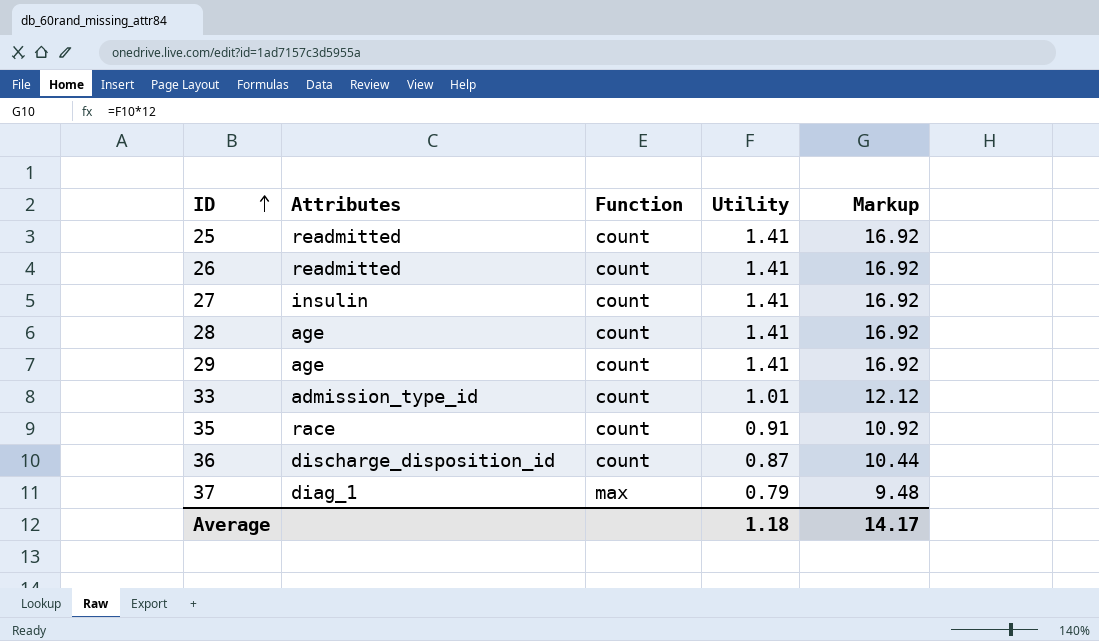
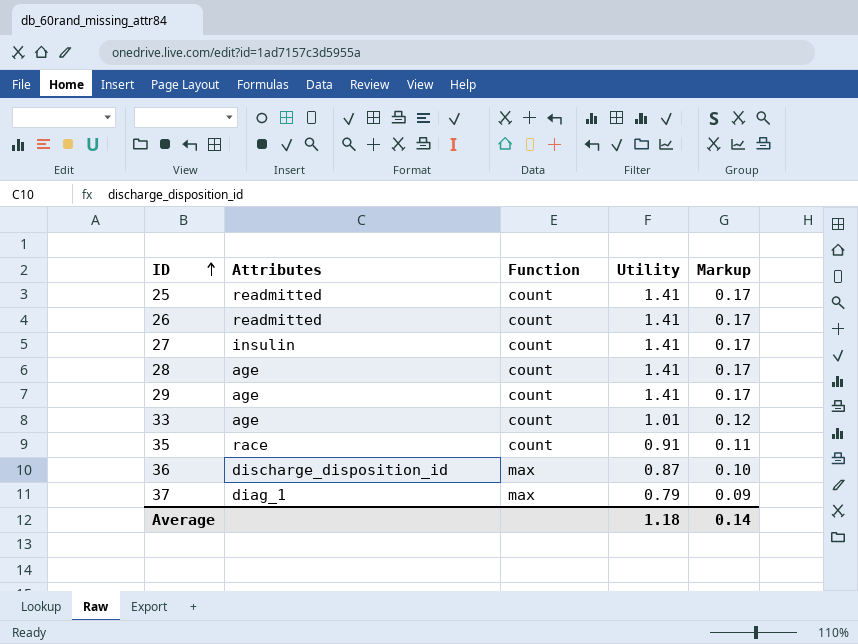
column Markup | formula: [Utility] * 12 -> [Utility] * 0.12
33 | Attributes: admission_type_id -> age
36 | Function: count -> max
Average | Markup: 14.17 -> 0.14

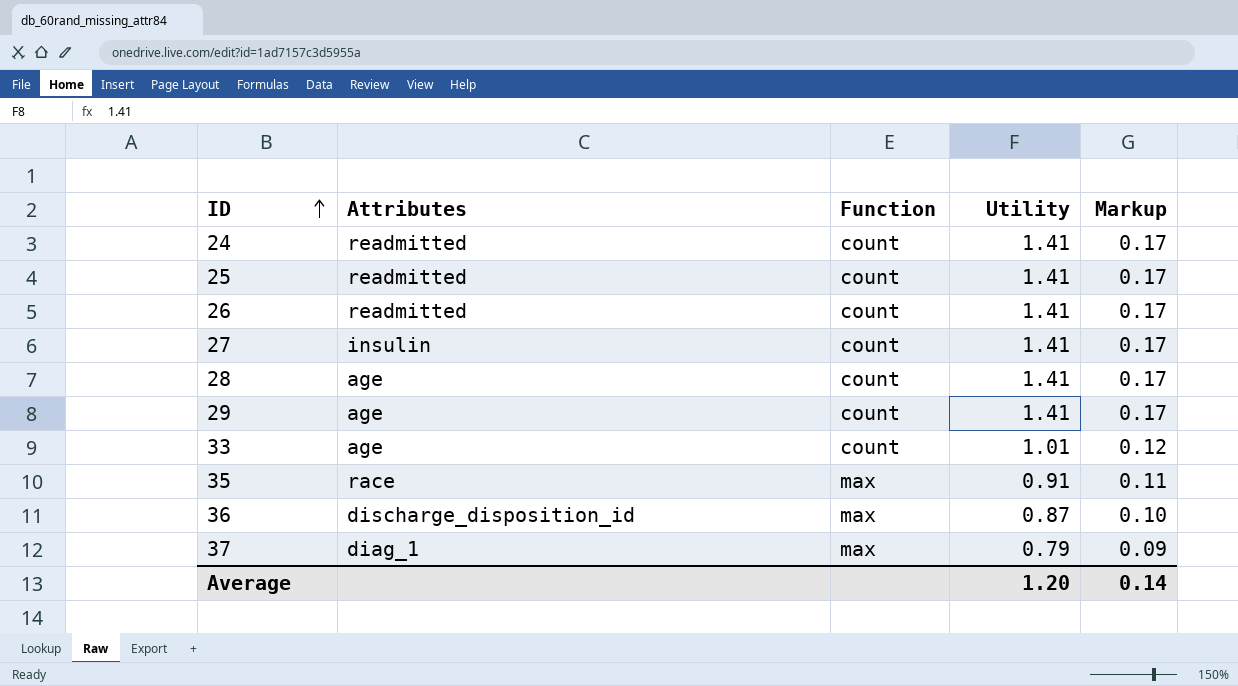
row 24: none -> readmitted | count | 1.41 | 0.17
35 | Function: count -> max
Average | Utility: 1.18 -> 1.20

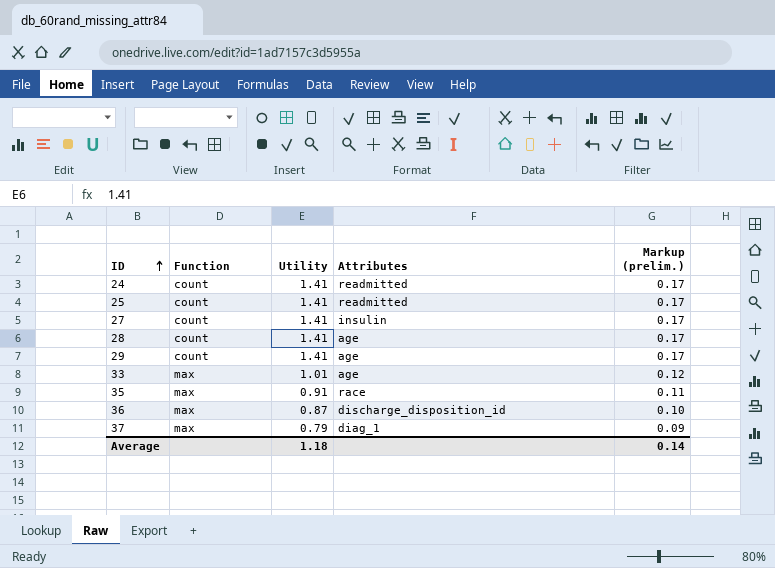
column Attributes | position: 2 -> 4
column name: Markup -> Markup (prelim.)
row 26: readmitted | count | 1.41 | 0.17 -> none
33 | Function: count -> max
Average | Utility: 1.20 -> 1.18

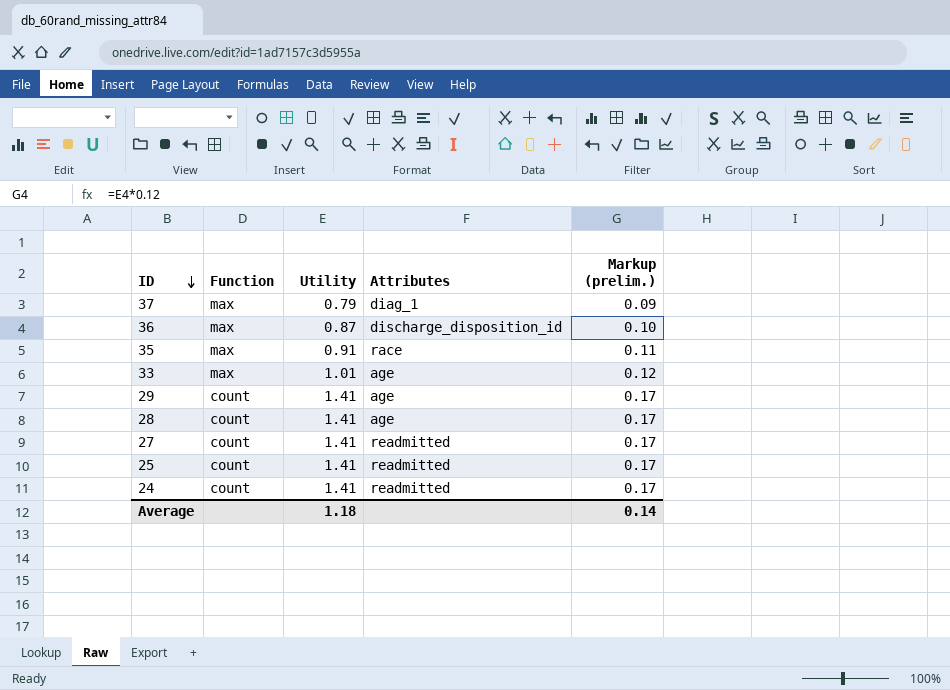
row order: ID ascending -> ID descending
27 | Attributes: insulin -> readmitted

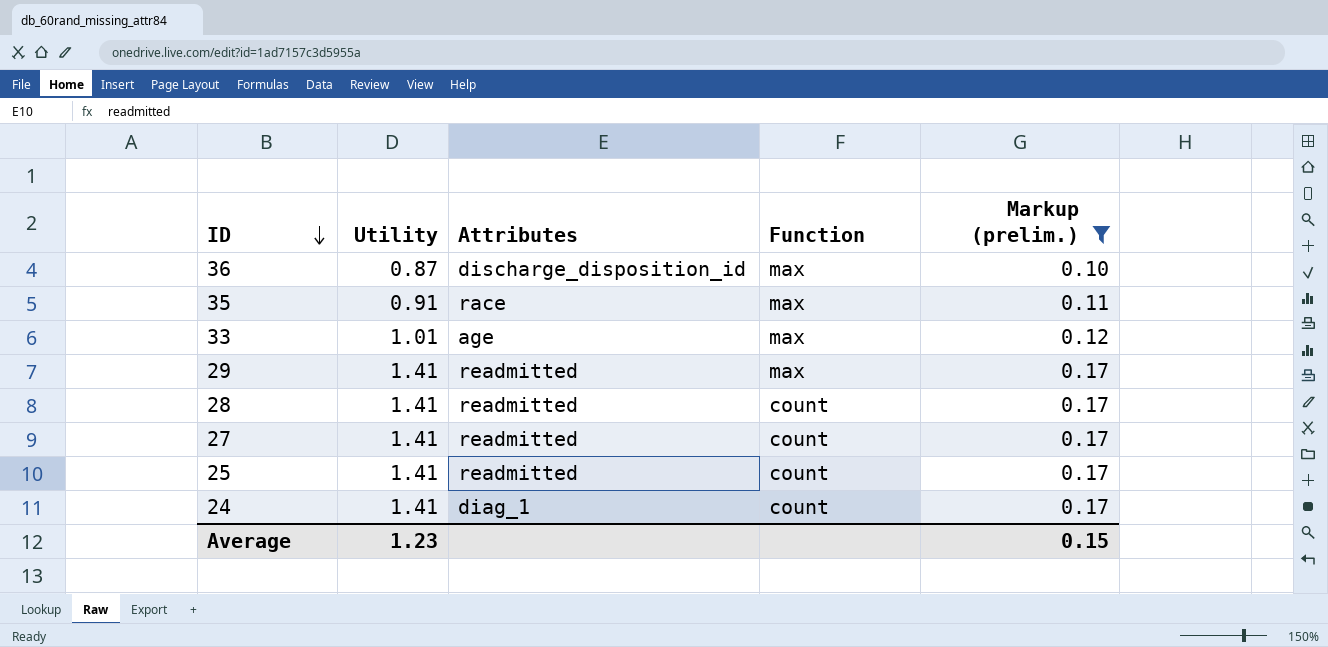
filter: none -> Markup (prelim.) != 0.09
column Function | position: 2 -> 4
29 | Attributes: age -> readmitted
29 | Function: count -> max
28 | Attributes: age -> readmitted
24 | Attributes: readmitted -> diag_1
Average | Utility: 1.18 -> 1.23
Average | Markup (prelim.): 0.14 -> 0.15

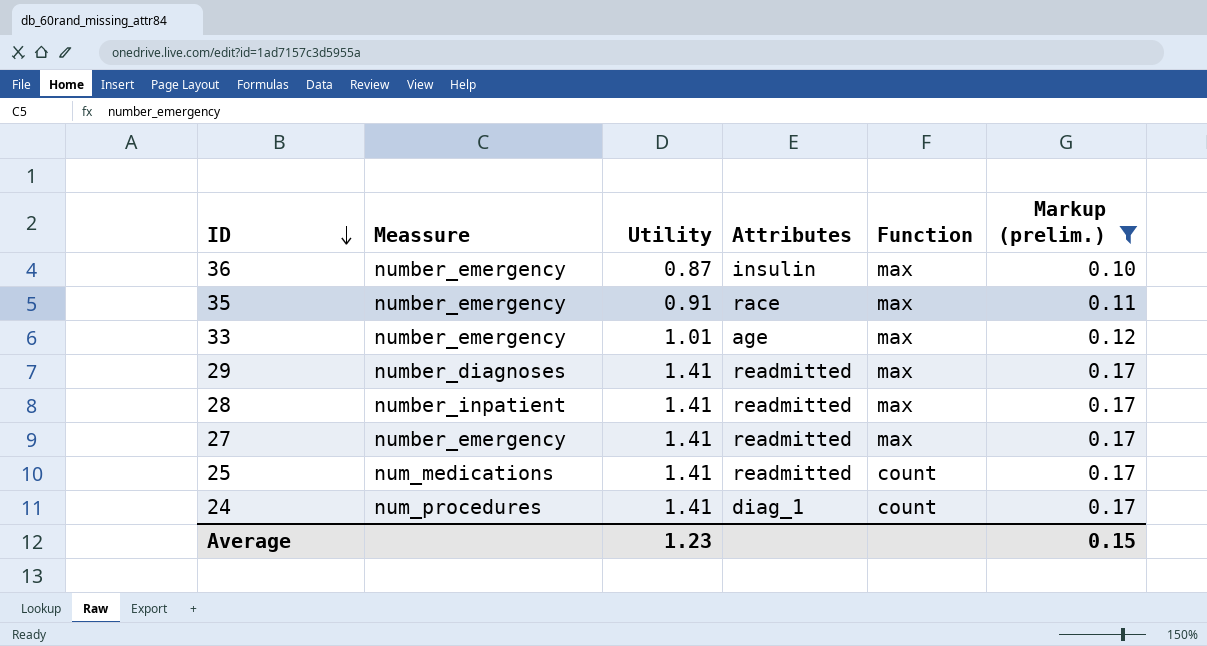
column Meassure | position: none -> 2
36 | Attributes: discharge_disposition_id -> insulin
28 | Function: count -> max
27 | Function: count -> max

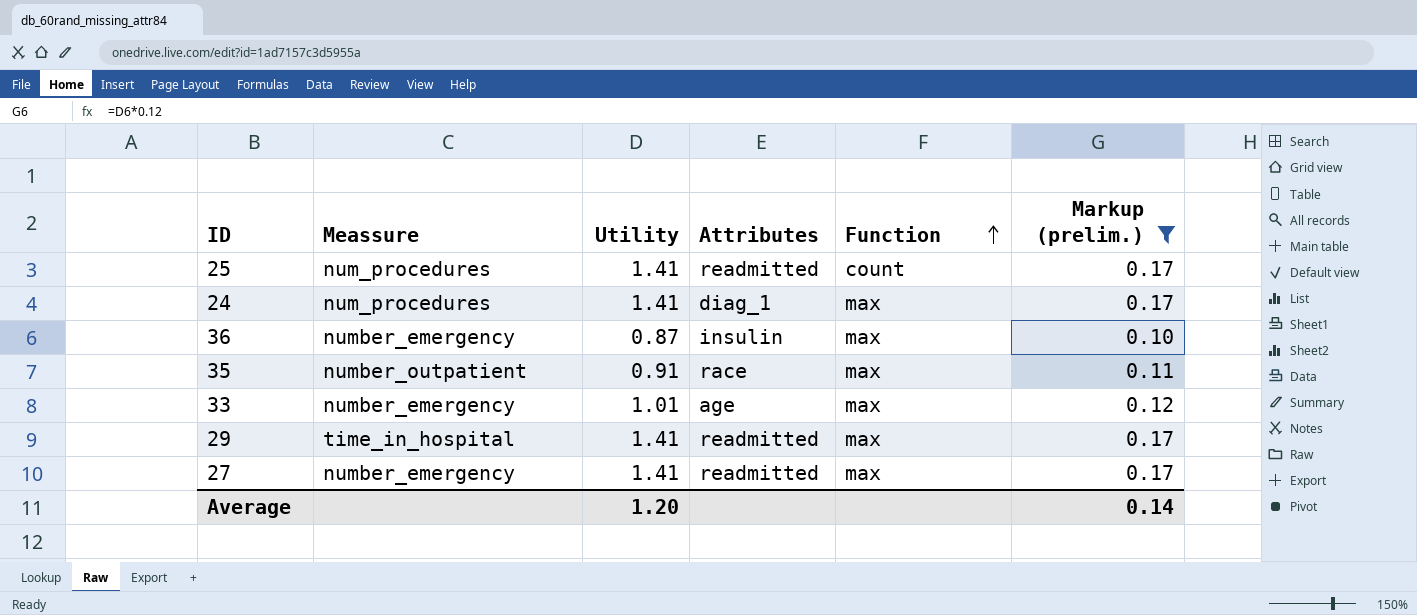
row order: ID descending -> Function ascending
row 28: number_inpatient | 1.41 | readmitted | max | 0.17 -> none
25 | Meassure: num_medications -> num_procedures
24 | Function: count -> max
35 | Meassure: number_emergency -> number_outpatient
29 | Meassure: number_diagnoses -> time_in_hospital
Average | Utility: 1.23 -> 1.20
Average | Markup (prelim.): 0.15 -> 0.14

